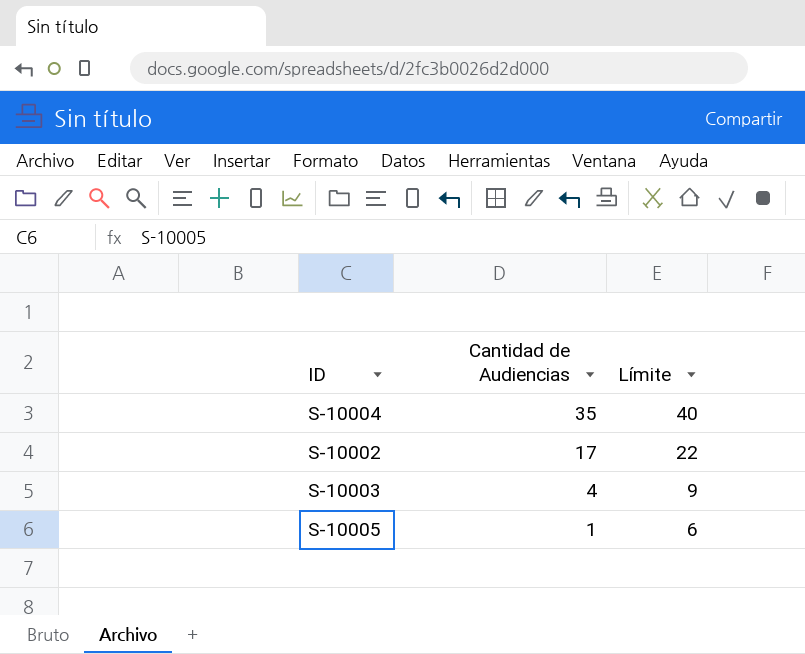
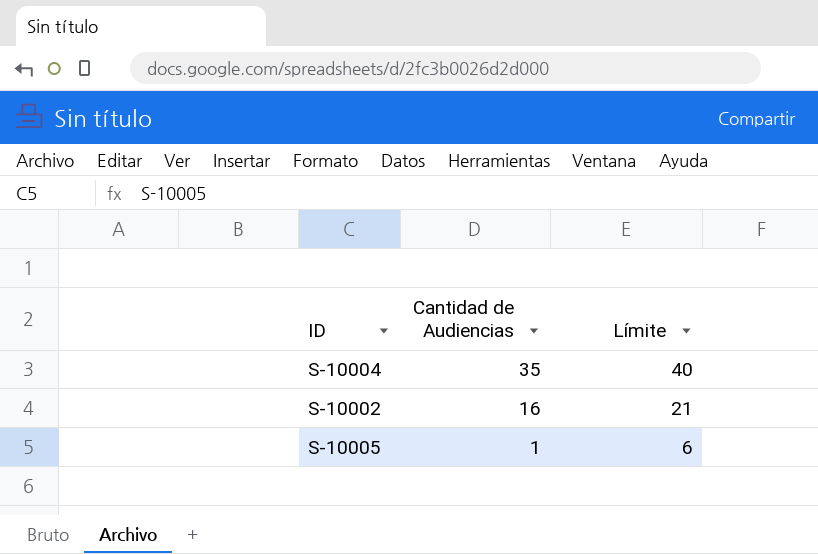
row S-10003: 4 | 9 -> none
S-10002 | Cantidad de Audiencias: 17 -> 16
S-10002 | Límite: 22 -> 21

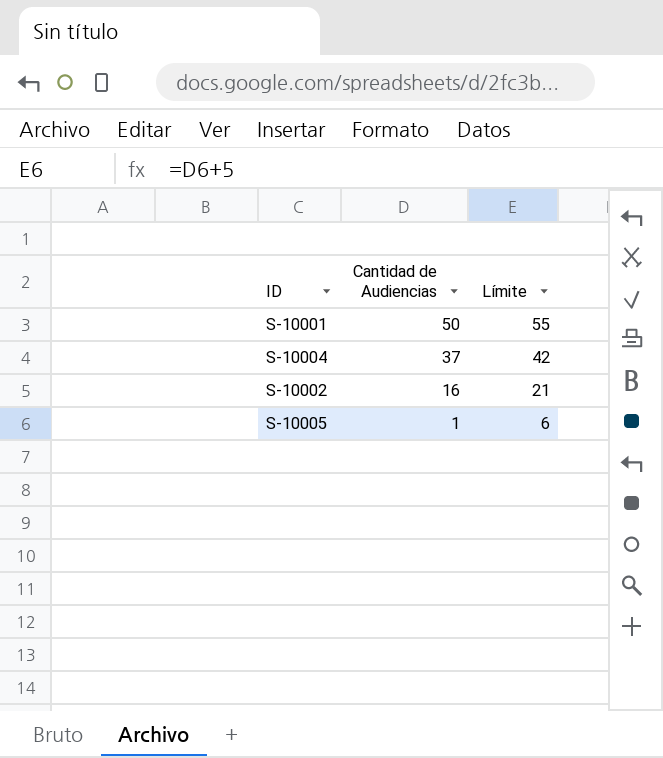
row S-10001: none -> 50 | 55
S-10004 | Cantidad de Audiencias: 35 -> 37
S-10004 | Límite: 40 -> 42

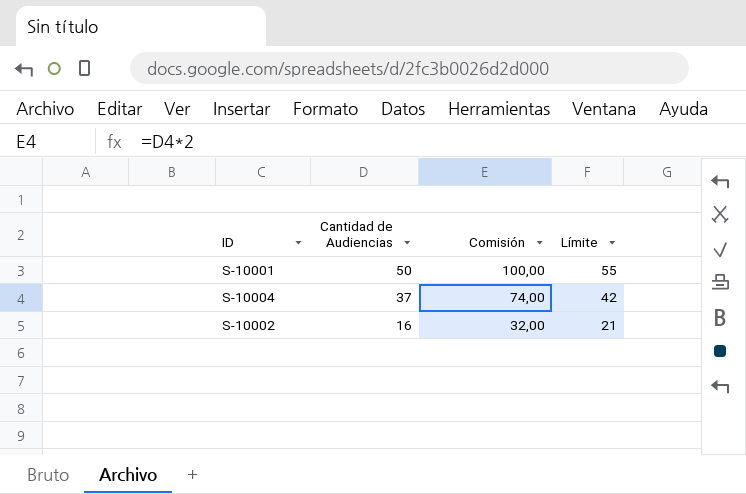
column Comisión | formula: none -> [Cantidad de Audiencias] * 2
row S-10005: 1 | 6 -> none

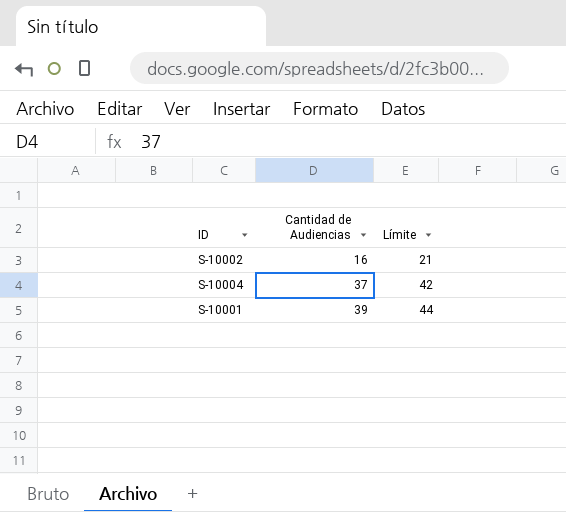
row order: Cantidad de Audiencias descending -> Cantidad de Audiencias ascending
column Comisión | formula: [Cantidad de Audiencias] * 2 -> none
S-10001 | Cantidad de Audiencias: 50 -> 39
S-10001 | Límite: 55 -> 44

